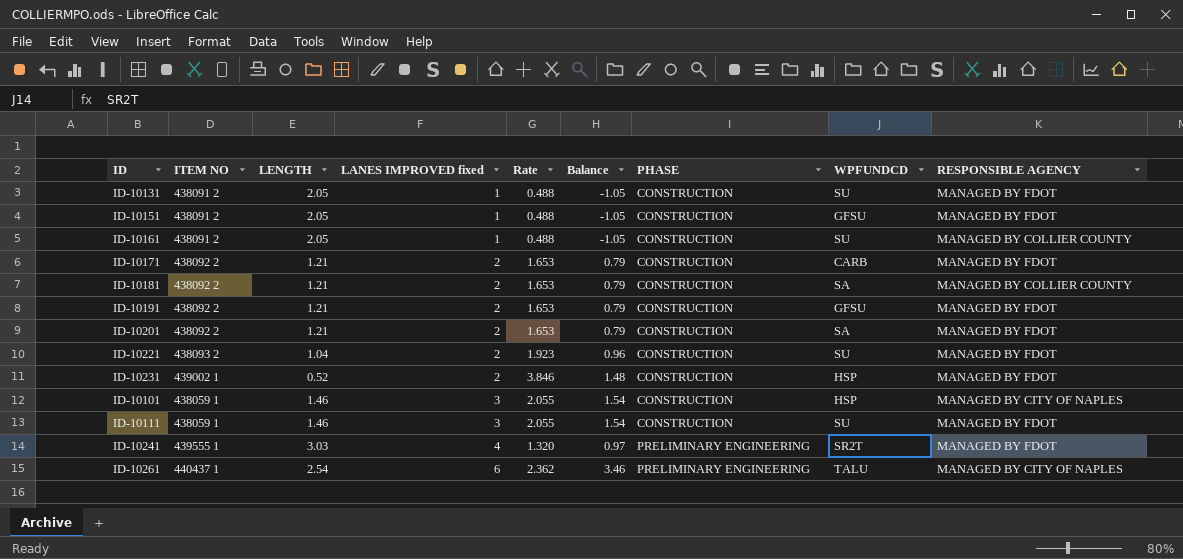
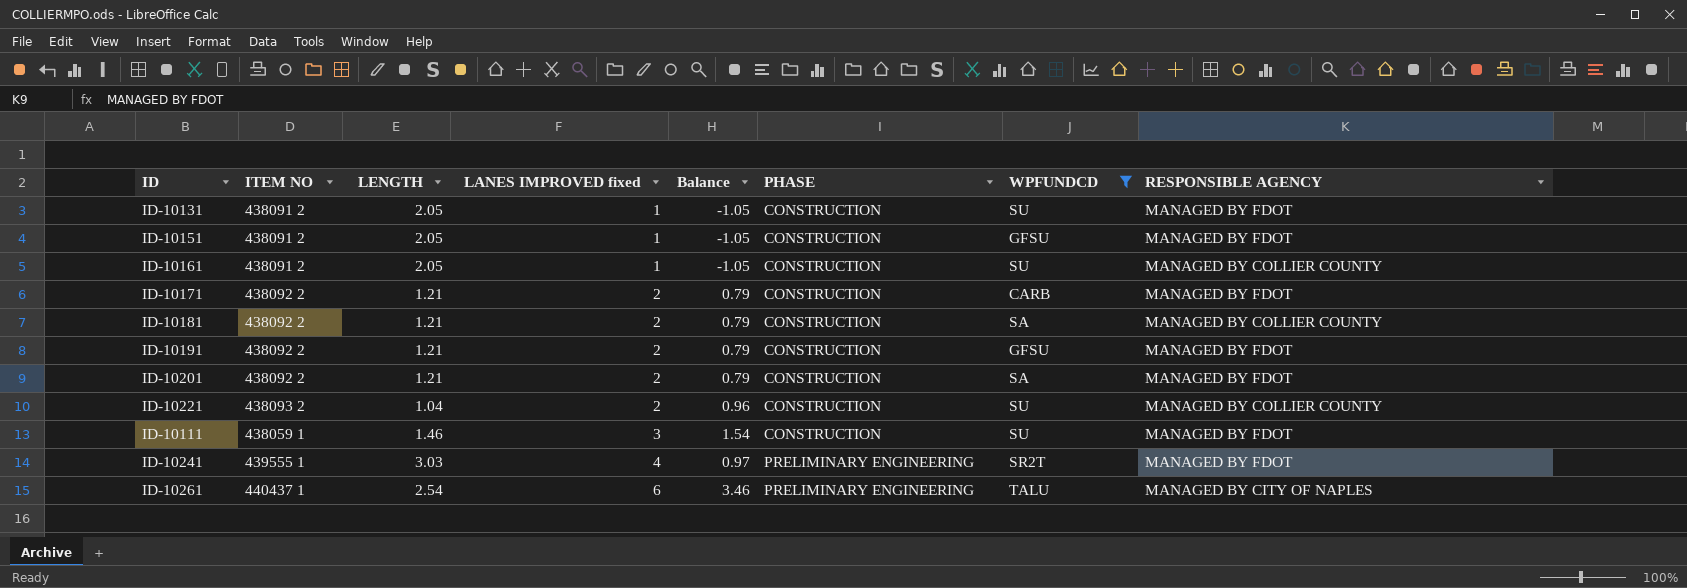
filter: none -> WPFUNDCD != HSP
column Rate | formula: [LANES IMPROVED fixed] / [LENGTH] -> none
ID-10221 | RESPONSIBLE AGENCY: MANAGED BY FDOT -> MANAGED BY COLLIER COUNTY

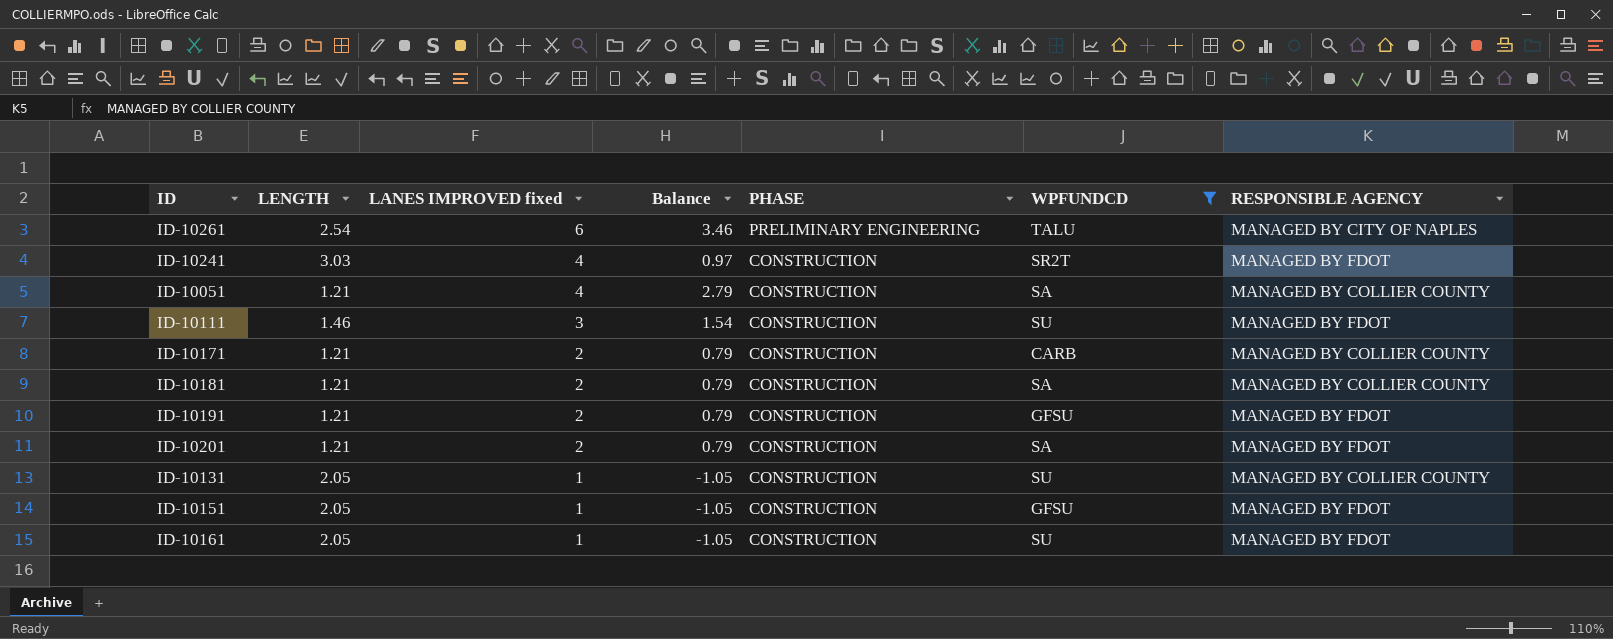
row order: LANES IMPROVED fixed ascending -> LANES IMPROVED fixed descending
column ITEM NO | position: 2 -> none
row ID-10221: 438093 2 | 1.04 | 2 | 0.96 | CONSTRUCTION | SU | MANAGED BY COLLIER COUNTY -> none
ID-10241 | PHASE: PRELIMINARY ENGINEERING -> CONSTRUCTION
row ID-10051: none -> 1.21 | 4 | 2.79 | CONSTRUCTION | SA | MANAGED BY COLLIER COUNTY
ID-10171 | RESPONSIBLE AGENCY: MANAGED BY FDOT -> MANAGED BY COLLIER COUNTY
ID-10131 | RESPONSIBLE AGENCY: MANAGED BY FDOT -> MANAGED BY COLLIER COUNTY
ID-10161 | RESPONSIBLE AGENCY: MANAGED BY COLLIER COUNTY -> MANAGED BY FDOT

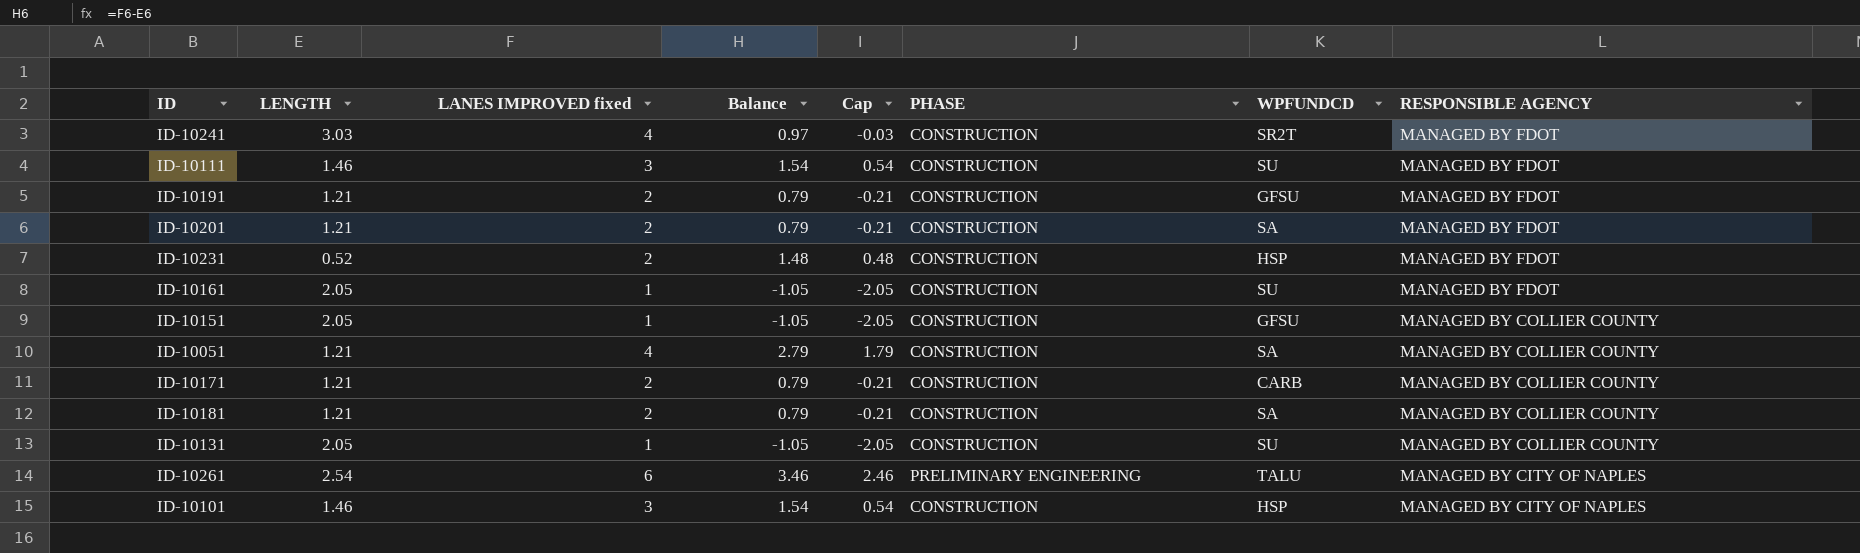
filter: WPFUNDCD != HSP -> none
row order: LANES IMPROVED fixed descending -> RESPONSIBLE AGENCY descending
column Cap | formula: none -> [Balance] - 1
ID-10151 | RESPONSIBLE AGENCY: MANAGED BY FDOT -> MANAGED BY COLLIER COUNTY

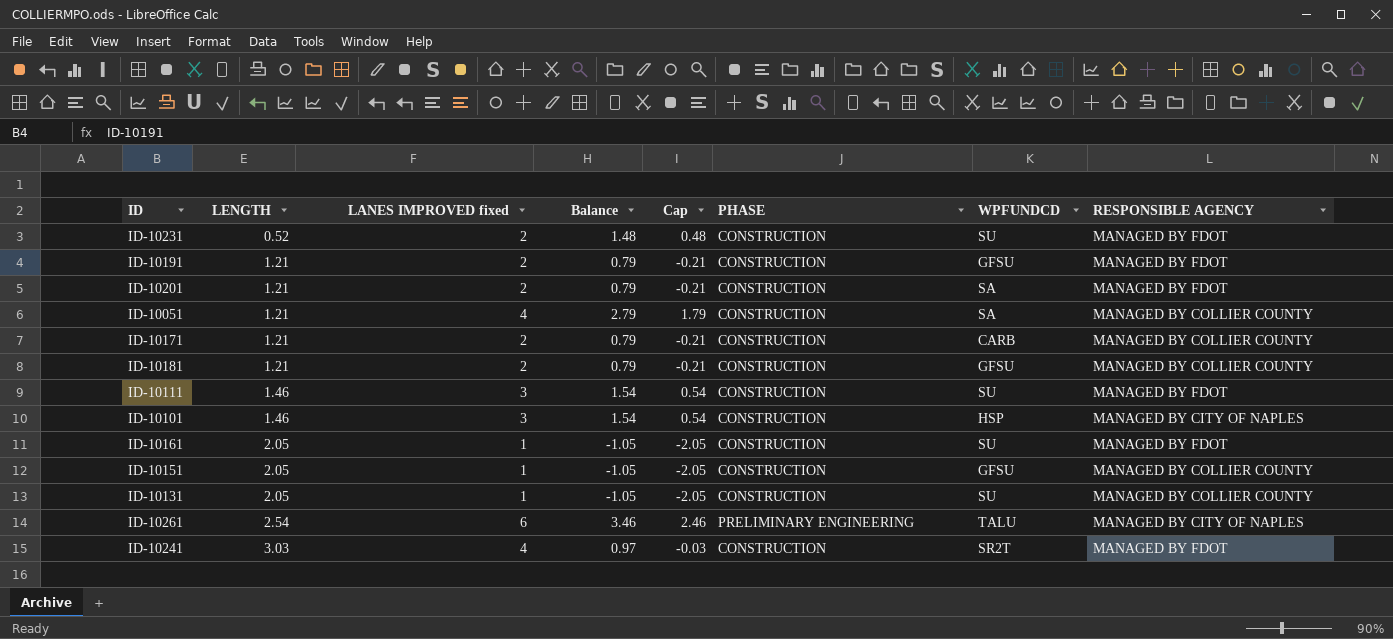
row order: RESPONSIBLE AGENCY descending -> LENGTH ascending
ID-10231 | WPFUNDCD: HSP -> SU
ID-10181 | WPFUNDCD: SA -> GFSU

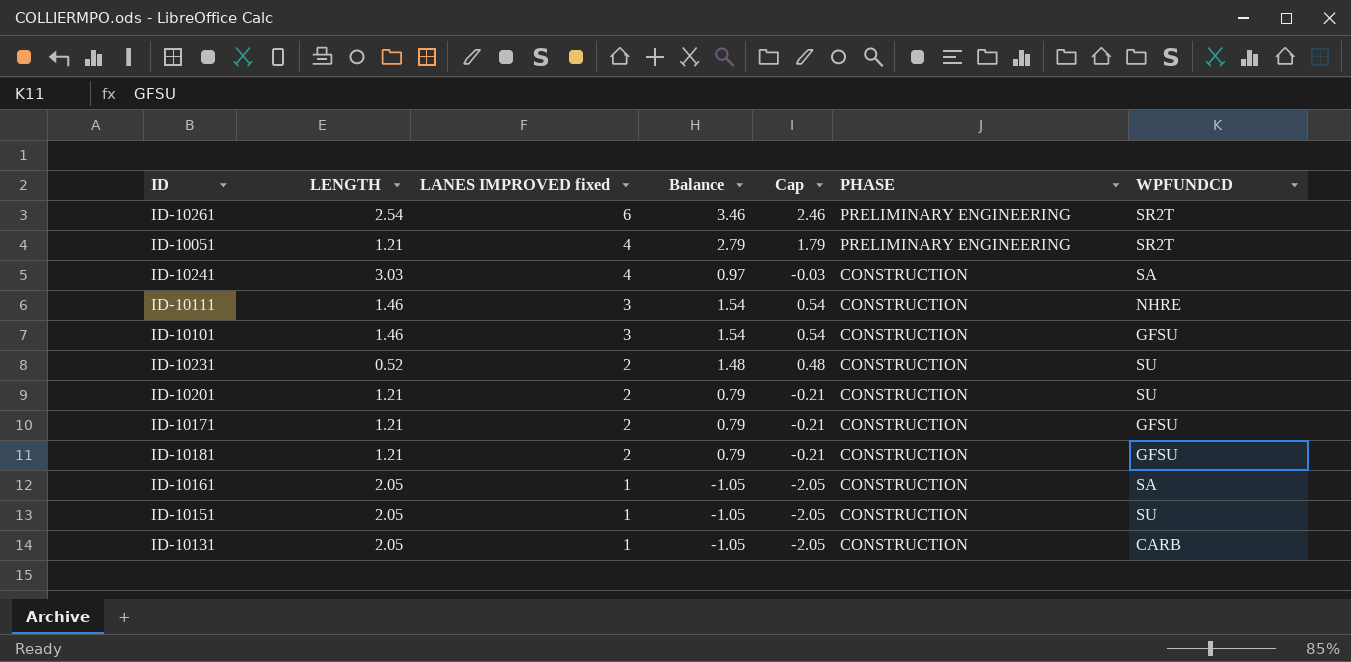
row order: LENGTH ascending -> LANES IMPROVED fixed descending
column RESPONSIBLE AGENCY | position: 8 -> none
row ID-10191: 1.21 | 2 | 0.79 | -0.21 | CONSTRUCTION | GFSU | MANAGED BY FDOT -> none
ID-10261 | WPFUNDCD: TALU -> SR2T
ID-10051 | PHASE: CONSTRUCTION -> PRELIMINARY ENGINEERING
ID-10051 | WPFUNDCD: SA -> SR2T
ID-10241 | WPFUNDCD: SR2T -> SA
ID-10111 | WPFUNDCD: SU -> NHRE
ID-10101 | WPFUNDCD: HSP -> GFSU
ID-10201 | WPFUNDCD: SA -> SU
ID-10171 | WPFUNDCD: CARB -> GFSU
ID-10161 | WPFUNDCD: SU -> SA
ID-10151 | WPFUNDCD: GFSU -> SU
ID-10131 | WPFUNDCD: SU -> CARB

